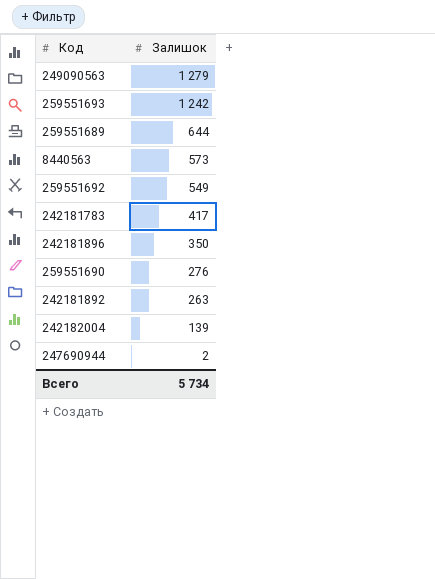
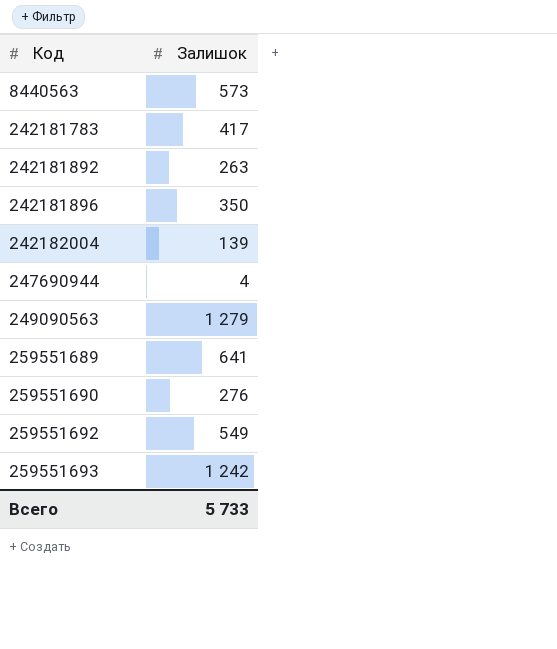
row order: Залишок descending -> Код ascending
247690944 | Залишок: 2 -> 4
259551689 | Залишок: 644 -> 641
Всего | Залишок: 5 734 -> 5 733

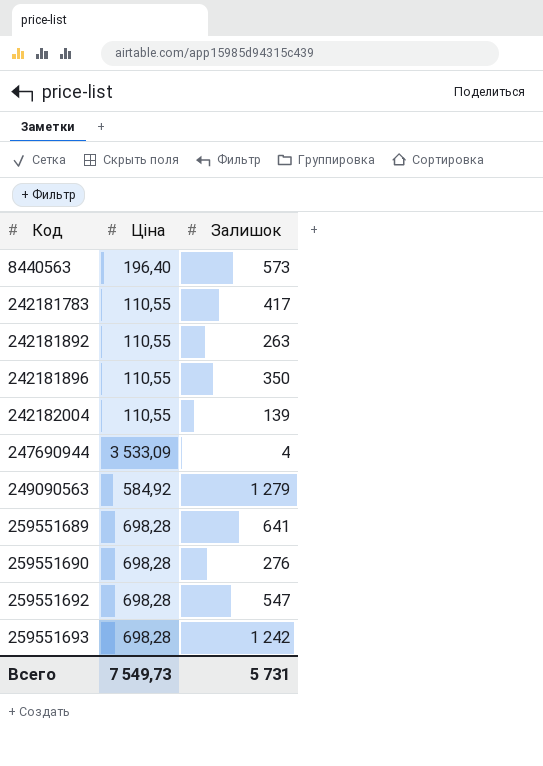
column Ціна | position: none -> 2
259551692 | Залишок: 549 -> 547
Всего | Залишок: 5 733 -> 5 731

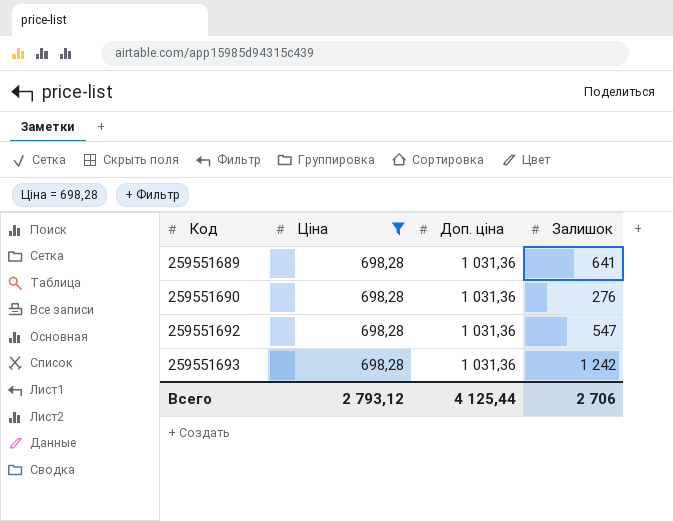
filter: none -> Ціна = 698,28
column Доп. ціна | position: none -> 3
Всего | Ціна: 7 549,73 -> 2 793,12
Всего | Залишок: 5 731 -> 2 706

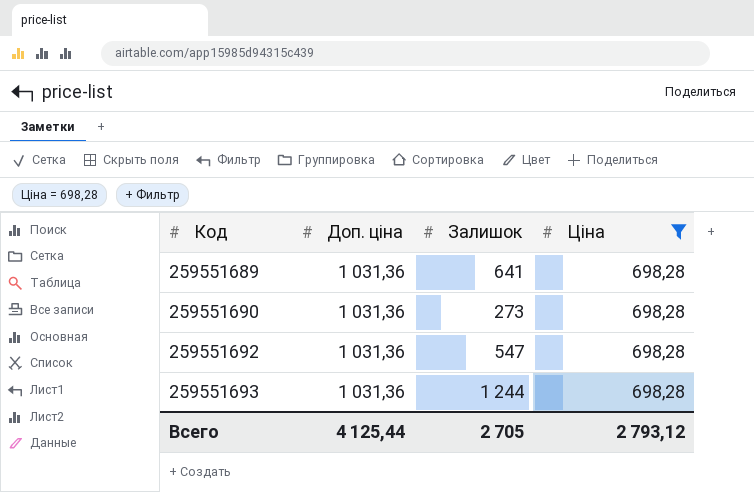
column Ціна | position: 2 -> 4
259551690 | Залишок: 276 -> 273
259551693 | Залишок: 1 242 -> 1 244
Всего | Залишок: 2 706 -> 2 705

